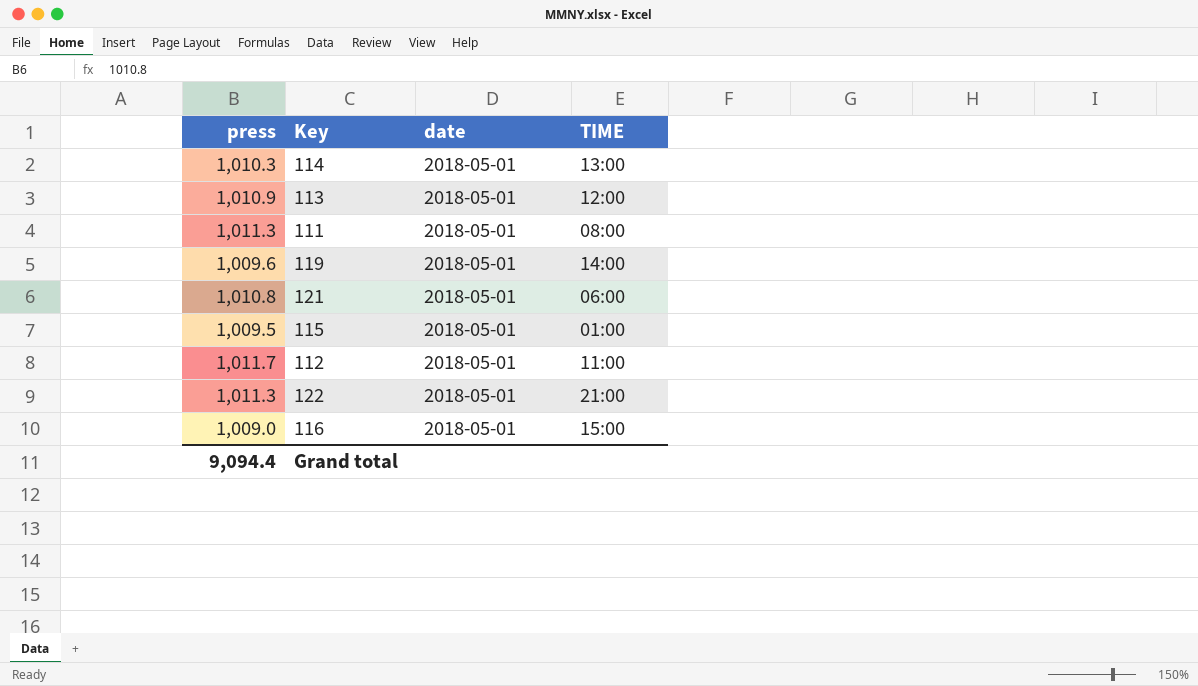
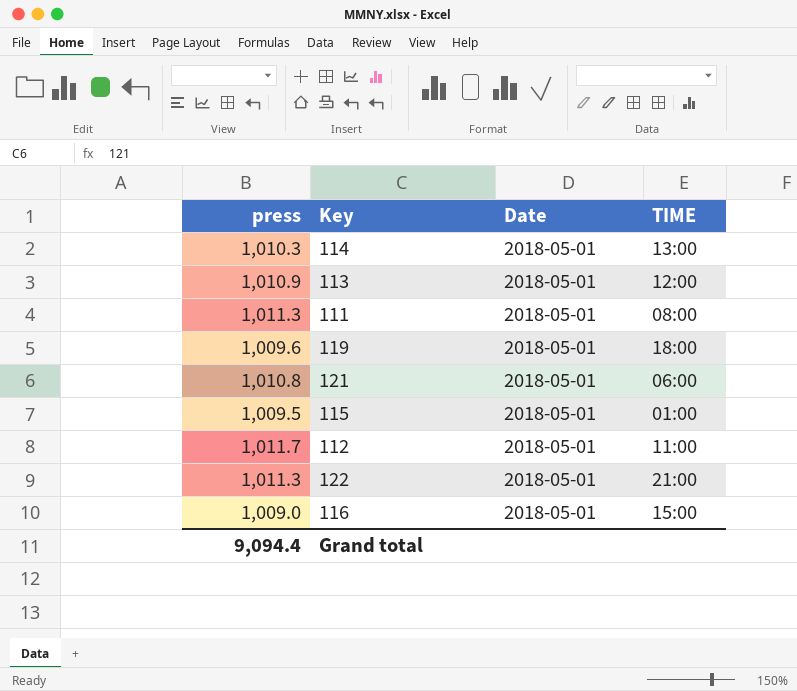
column name: date -> Date
119 | TIME: 14:00 -> 18:00

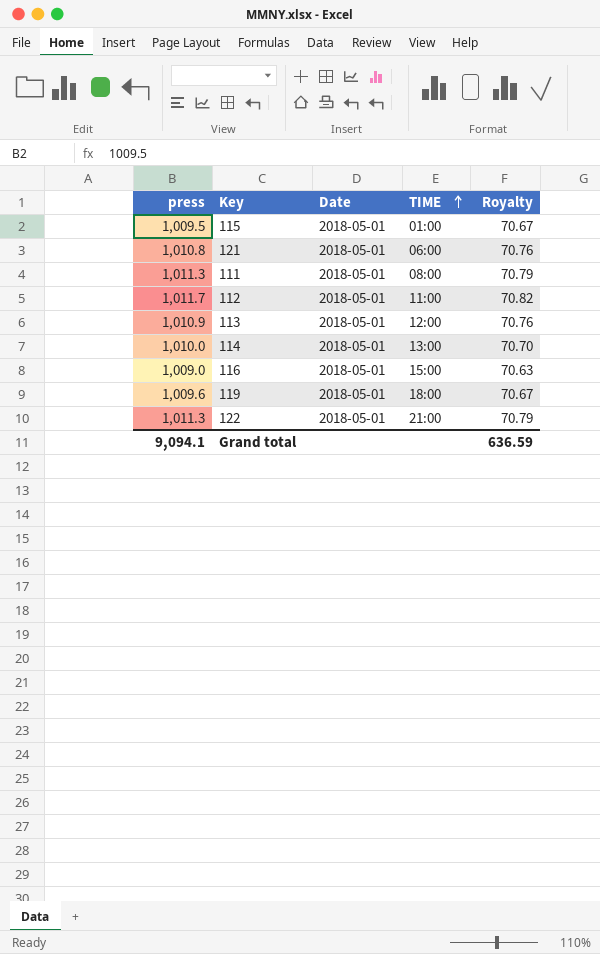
row order: none -> TIME ascending
column Royalty | formula: none -> [press] * 0.07
114 | press: 1,010.3 -> 1,010.0
Grand total | press: 9,094.4 -> 9,094.1

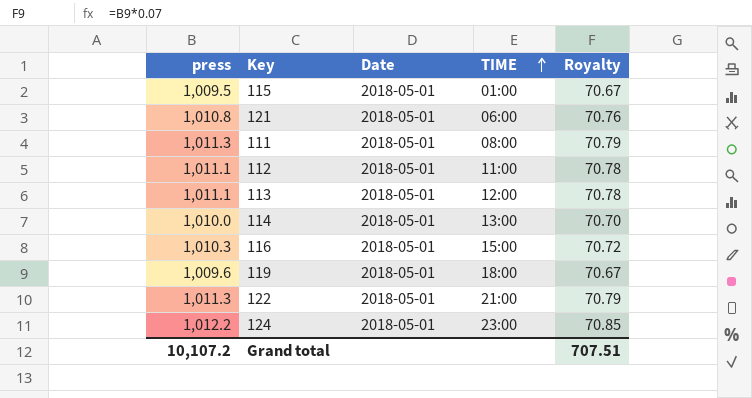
112 | press: 1,011.7 -> 1,011.1
112 | Royalty: 70.82 -> 70.78
113 | press: 1,010.9 -> 1,011.1
113 | Royalty: 70.76 -> 70.78
116 | press: 1,009.0 -> 1,010.3
116 | Royalty: 70.63 -> 70.72
row 124: none -> 1,012.2 | 2018-05-01 | 23:00 | 70.85
Grand total | press: 9,094.1 -> 10,107.2
Grand total | Royalty: 636.59 -> 707.51

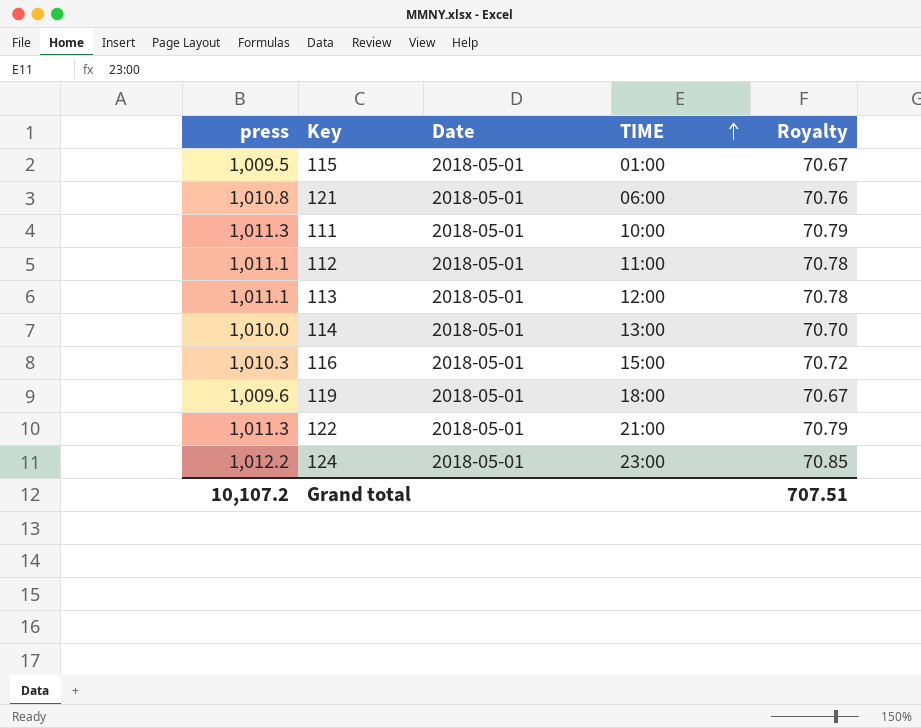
111 | TIME: 08:00 -> 10:00

